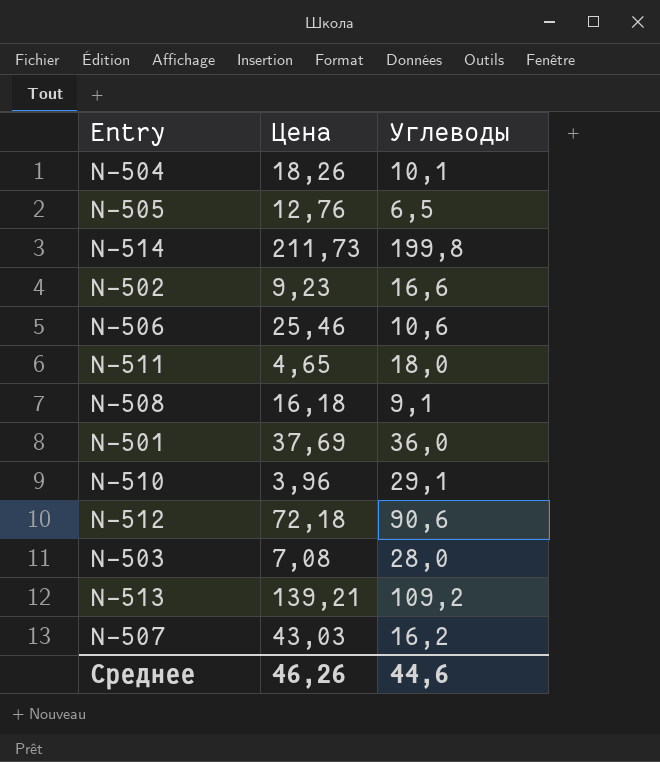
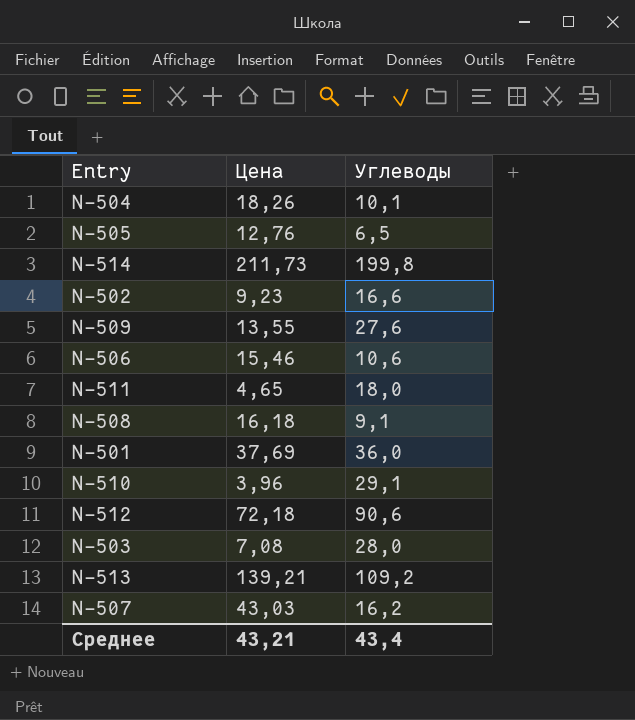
row N-509: none -> 13,55 | 27,6
N-506 | Цена: 25,46 -> 15,46
Среднее | Цена: 46,26 -> 43,21
Среднее | Углеводы: 44,6 -> 43,4

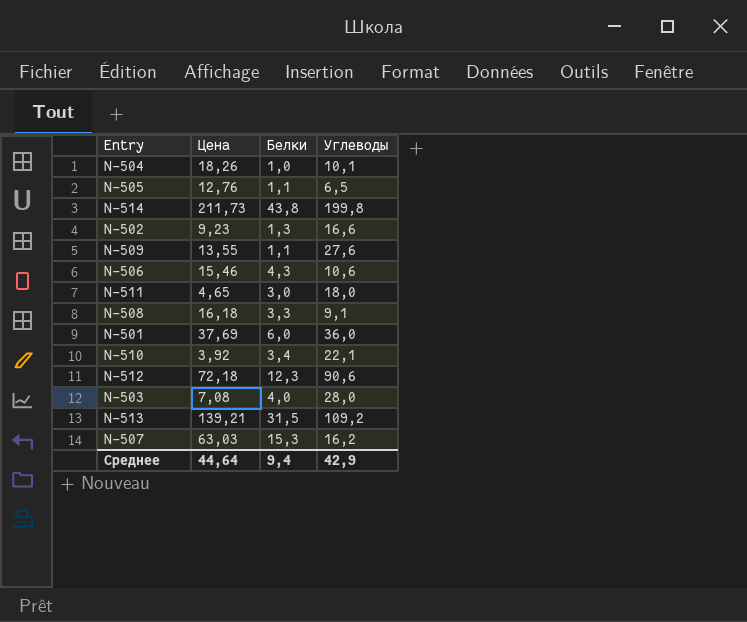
column Белки | position: none -> 3
N-510 | Цена: 3,96 -> 3,92
N-510 | Углеводы: 29,1 -> 22,1
N-507 | Цена: 43,03 -> 63,03
Среднее | Цена: 43,21 -> 44,64
Среднее | Углеводы: 43,4 -> 42,9

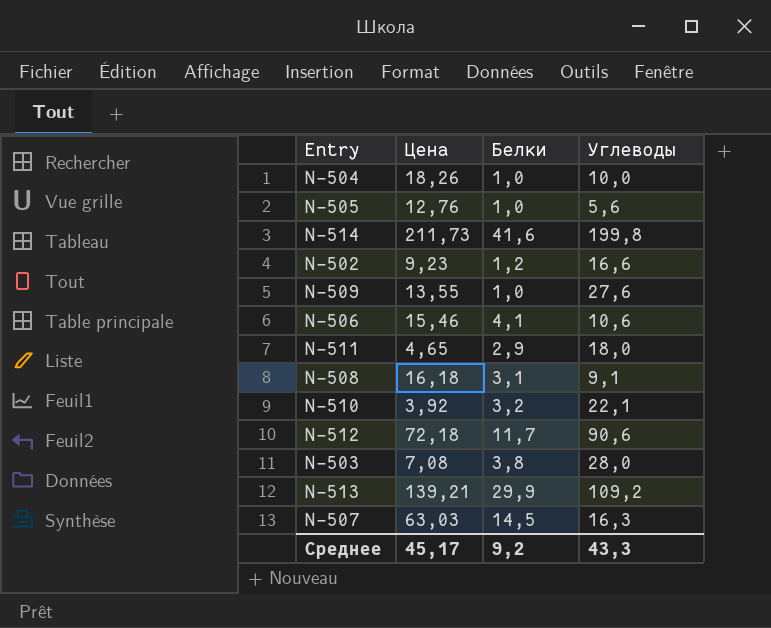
row N-501: 37,69 | 6,0 | 36,0 -> none
N-504 | Углеводы: 10,1 -> 10,0
N-505 | Белки: 1,1 -> 1,0
N-505 | Углеводы: 6,5 -> 5,6
N-514 | Белки: 43,8 -> 41,6
N-502 | Белки: 1,3 -> 1,2
N-509 | Белки: 1,1 -> 1,0
N-506 | Белки: 4,3 -> 4,1
N-511 | Белки: 3,0 -> 2,9
N-508 | Белки: 3,3 -> 3,1
N-510 | Белки: 3,4 -> 3,2
N-512 | Белки: 12,3 -> 11,7
N-503 | Белки: 4,0 -> 3,8
N-513 | Белки: 31,5 -> 29,9
N-507 | Белки: 15,3 -> 14,5
N-507 | Углеводы: 16,2 -> 16,3
Среднее | Цена: 44,64 -> 45,17
Среднее | Белки: 9,4 -> 9,2
Среднее | Углеводы: 42,9 -> 43,3

